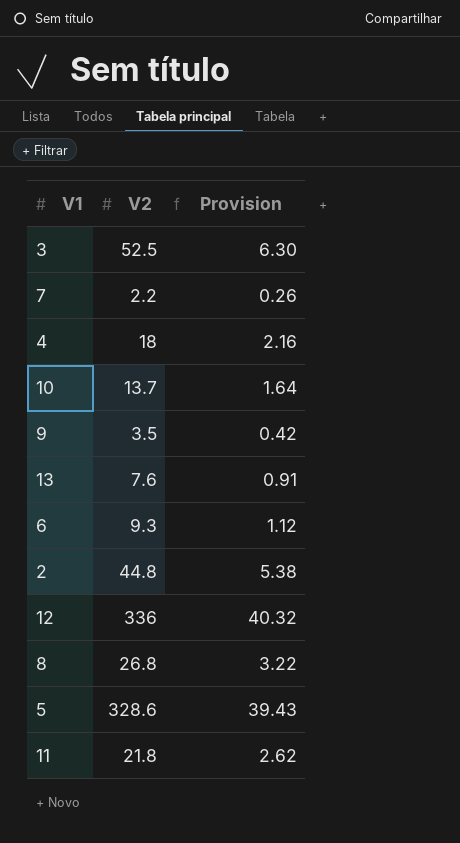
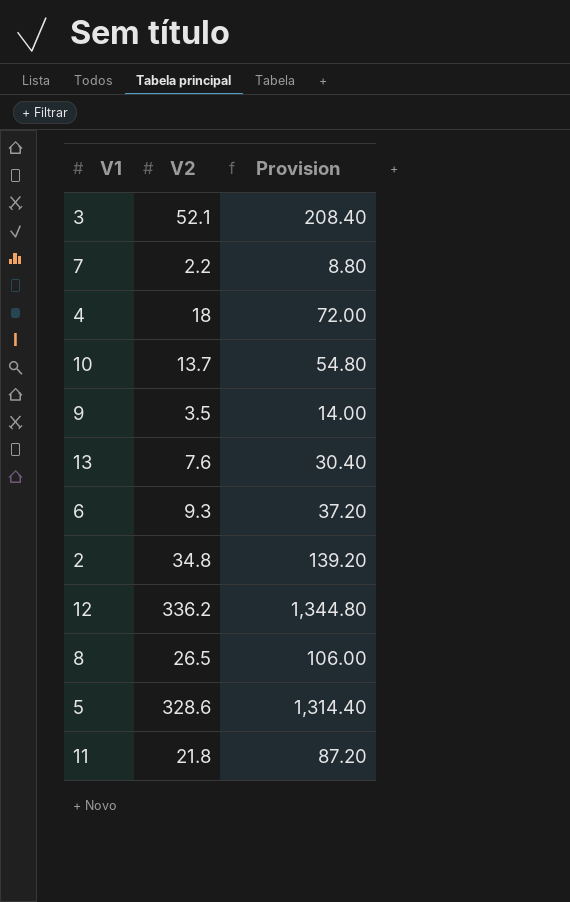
column Provision | formula: [V2] * 0.12 -> [V2] * 4
3 | V2: 52.5 -> 52.1
2 | V2: 44.8 -> 34.8
12 | V2: 336 -> 336.2
8 | V2: 26.8 -> 26.5

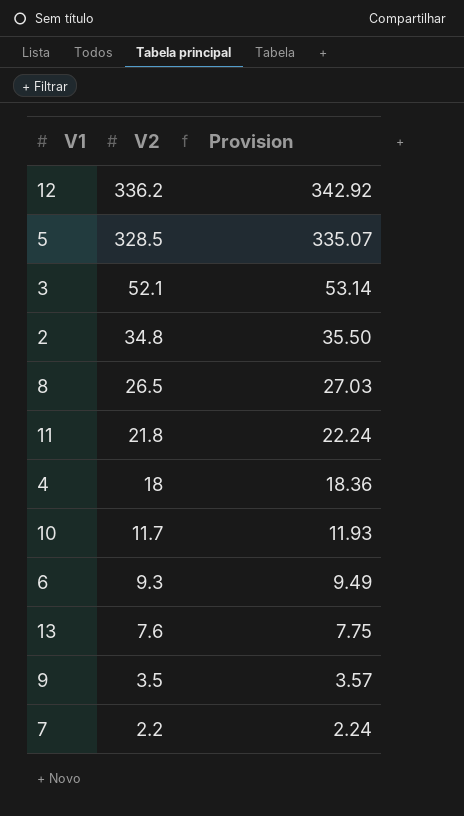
row order: none -> V2 descending
column Provision | formula: [V2] * 4 -> [V2] * 1.02
5 | V2: 328.6 -> 328.5
10 | V2: 13.7 -> 11.7

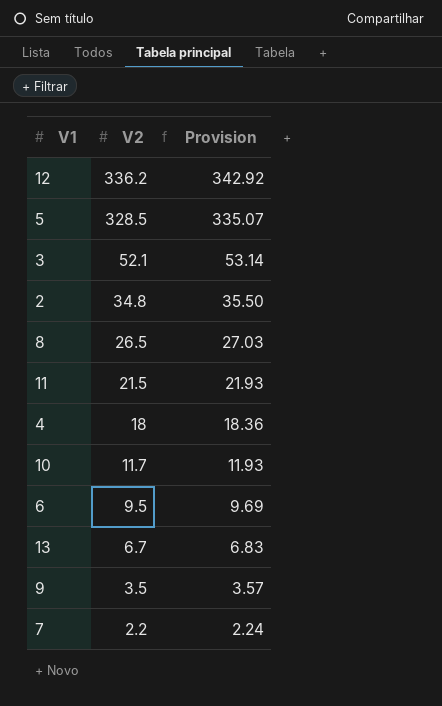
11 | V2: 21.8 -> 21.5
11 | Provision: 22.24 -> 21.93
6 | V2: 9.3 -> 9.5
6 | Provision: 9.49 -> 9.69
13 | V2: 7.6 -> 6.7
13 | Provision: 7.75 -> 6.83

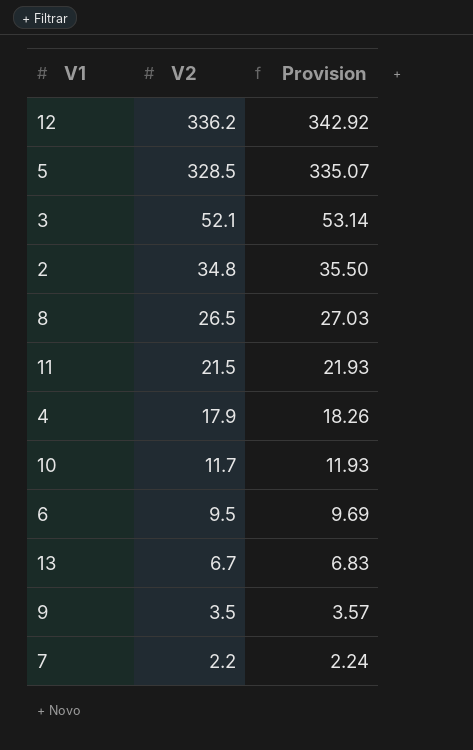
4 | V2: 18 -> 17.9
4 | Provision: 18.36 -> 18.26

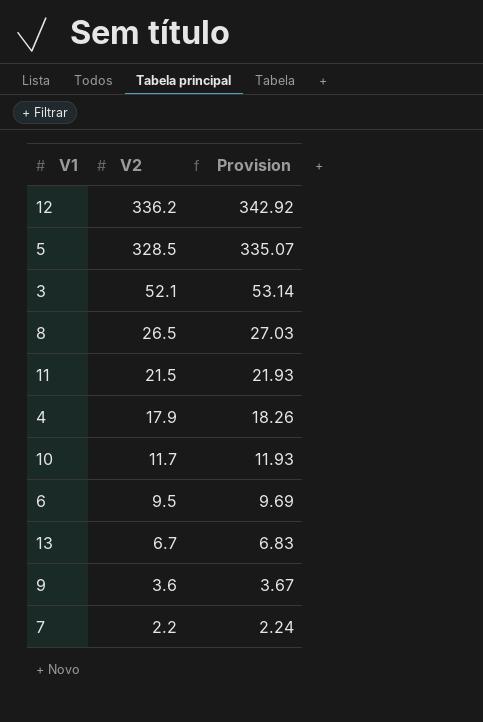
row 2: 34.8 | 35.50 -> none
9 | V2: 3.5 -> 3.6
9 | Provision: 3.57 -> 3.67

